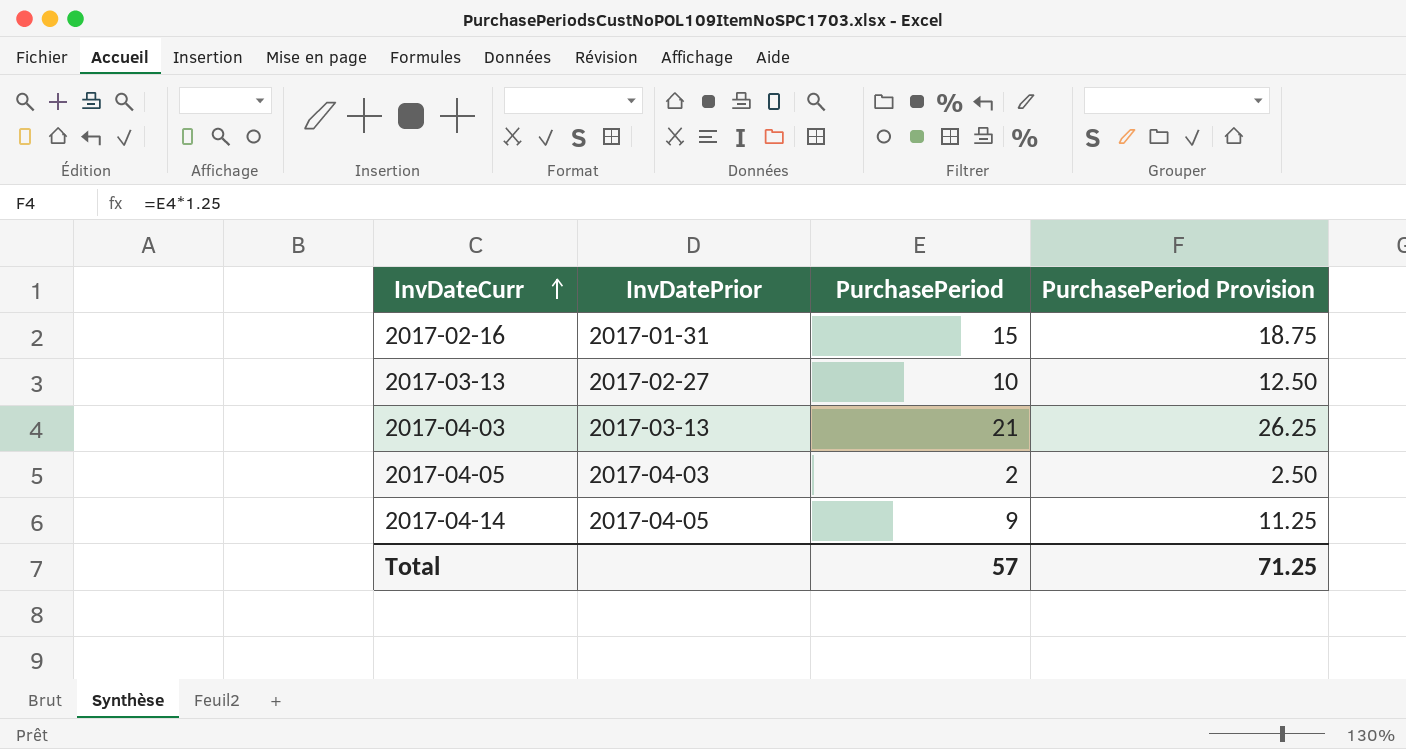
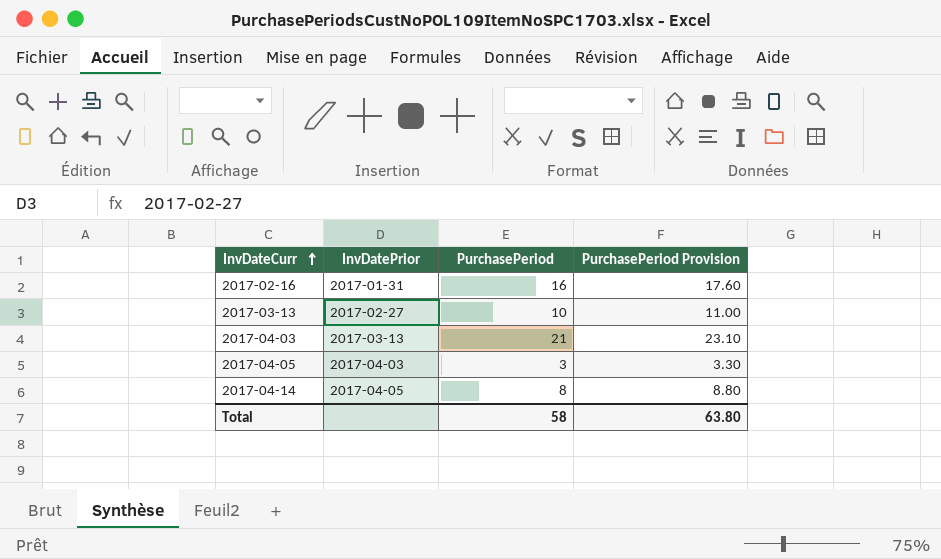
column PurchasePeriod Provision | formula: [PurchasePeriod] * 1.25 -> [PurchasePeriod] * 1.1
2017-02-16 | PurchasePeriod: 15 -> 16
2017-04-05 | PurchasePeriod: 2 -> 3
2017-04-14 | PurchasePeriod: 9 -> 8
Total | PurchasePeriod: 57 -> 58
Total | PurchasePeriod Provision: 71.25 -> 63.80

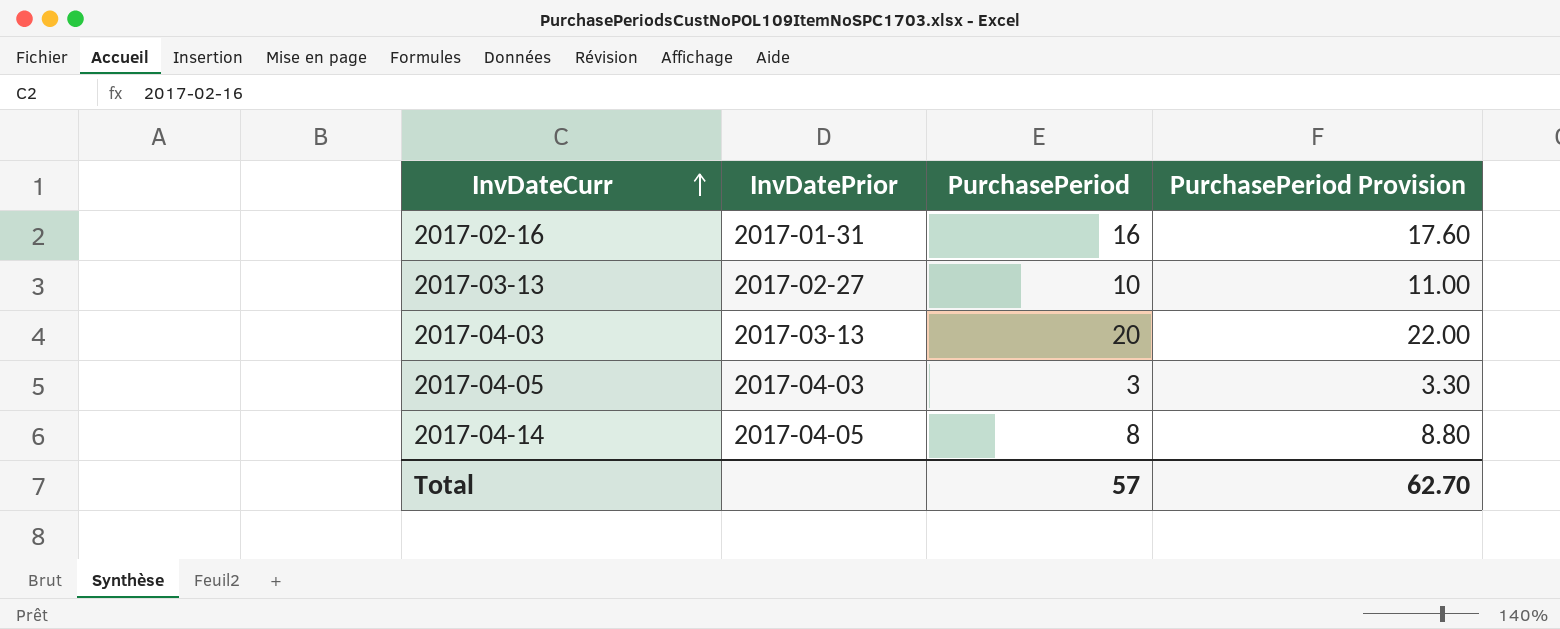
2017-04-03 | PurchasePeriod: 21 -> 20
2017-04-03 | PurchasePeriod Provision: 23.10 -> 22.00
Total | PurchasePeriod: 58 -> 57
Total | PurchasePeriod Provision: 63.80 -> 62.70

